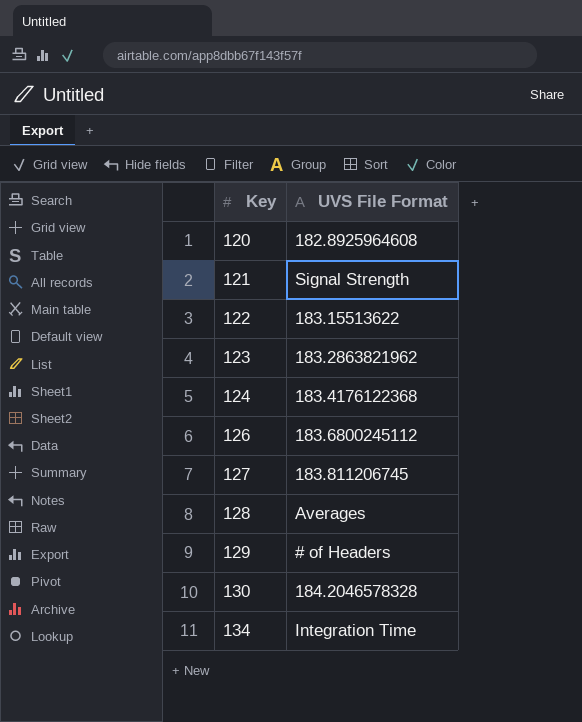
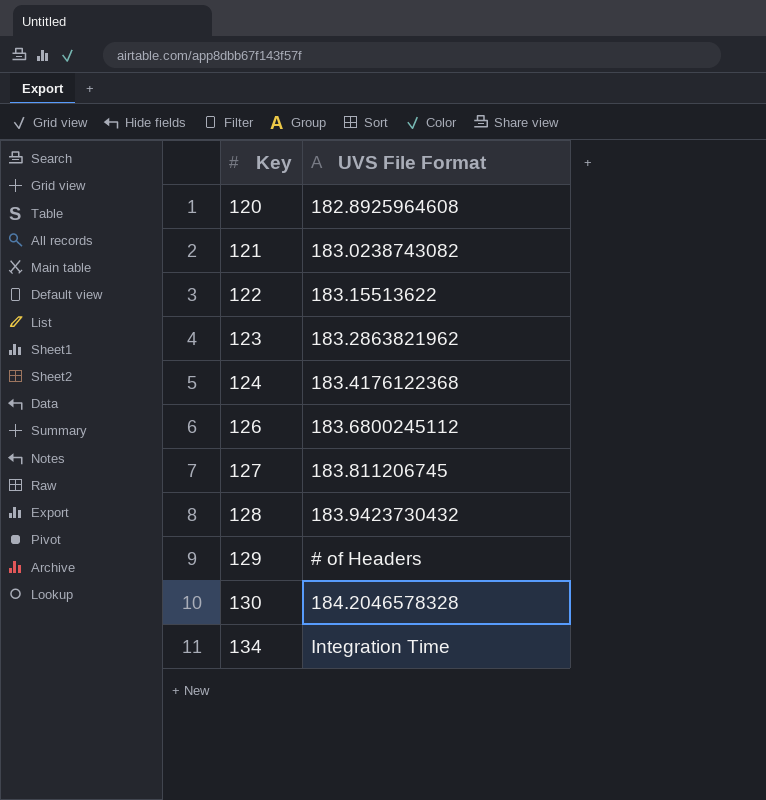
121 | UVS File Format: Signal Strength -> 183.0238743082
128 | UVS File Format: Averages -> 183.9423730432

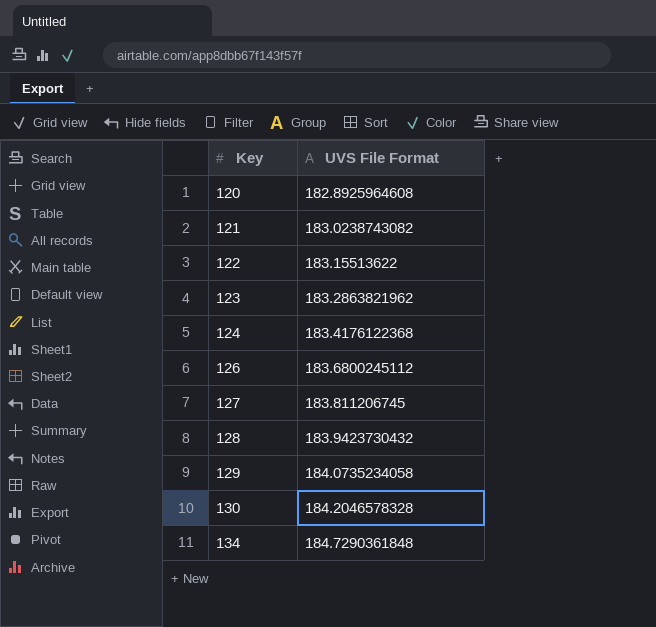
129 | UVS File Format: # of Headers -> 184.0735234058
134 | UVS File Format: Integration Time -> 184.7290361848

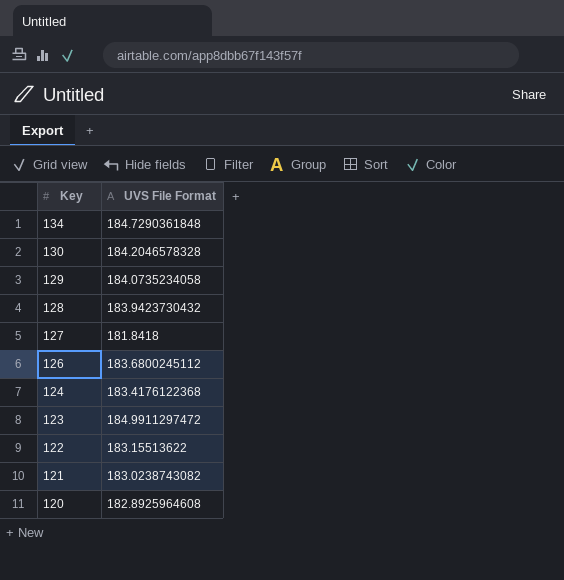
row order: Key ascending -> Key descending
127 | UVS File Format: 183.811206745 -> 181.8418
123 | UVS File Format: 183.2863821962 -> 184.9911297472

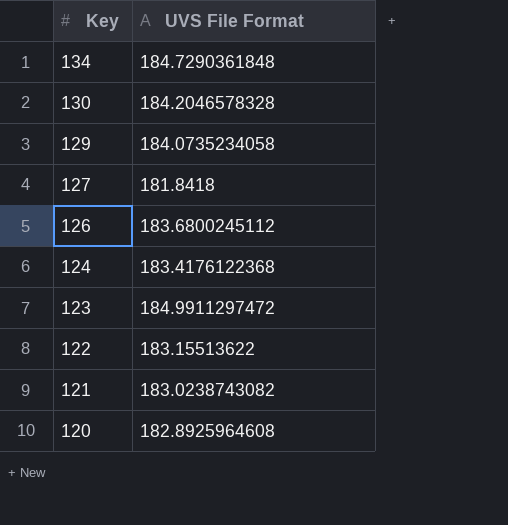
row 128: 183.9423730432 -> none

